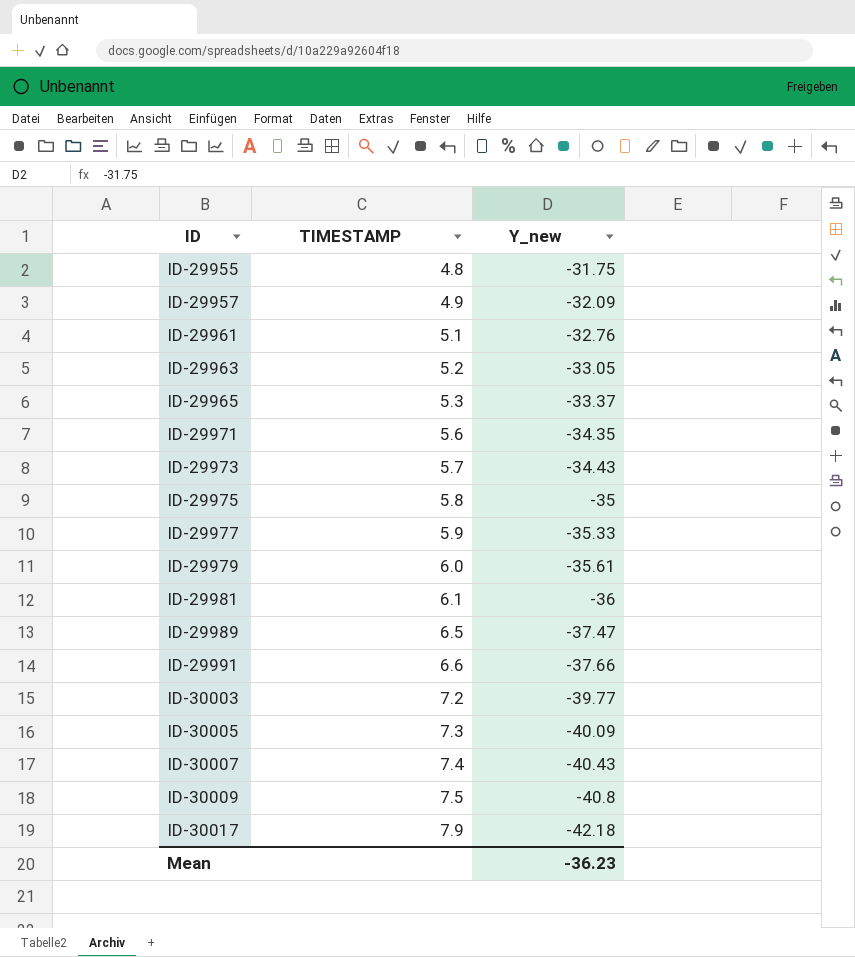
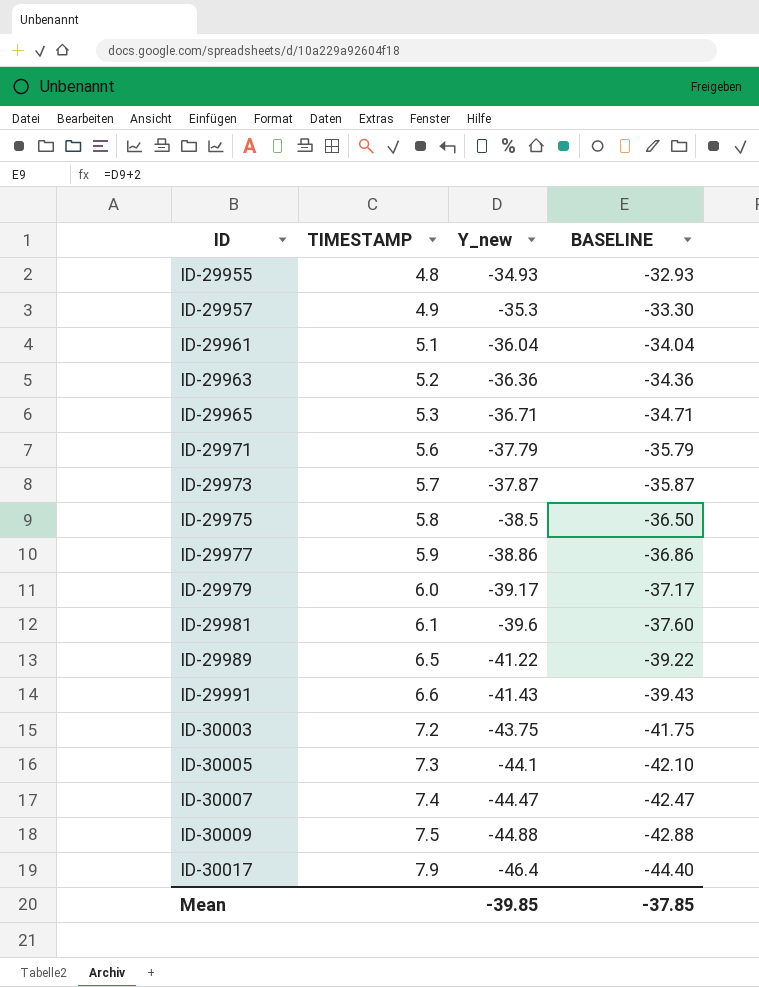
column BASELINE | formula: none -> [Y_new] + 2
ID-29955 | Y_new: -31.75 -> -34.93
ID-29957 | Y_new: -32.09 -> -35.3
ID-29961 | Y_new: -32.76 -> -36.04
ID-29963 | Y_new: -33.05 -> -36.36
ID-29965 | Y_new: -33.37 -> -36.71
ID-29971 | Y_new: -34.35 -> -37.79
ID-29973 | Y_new: -34.43 -> -37.87
ID-29975 | Y_new: -35 -> -38.5
ID-29977 | Y_new: -35.33 -> -38.86
ID-29979 | Y_new: -35.61 -> -39.17
ID-29981 | Y_new: -36 -> -39.6
ID-29989 | Y_new: -37.47 -> -41.22
ID-29991 | Y_new: -37.66 -> -41.43
ID-30003 | Y_new: -39.77 -> -43.75
ID-30005 | Y_new: -40.09 -> -44.1
ID-30007 | Y_new: -40.43 -> -44.47
ID-30009 | Y_new: -40.8 -> -44.88
ID-30017 | Y_new: -42.18 -> -46.4
Mean | Y_new: -36.23 -> -39.85

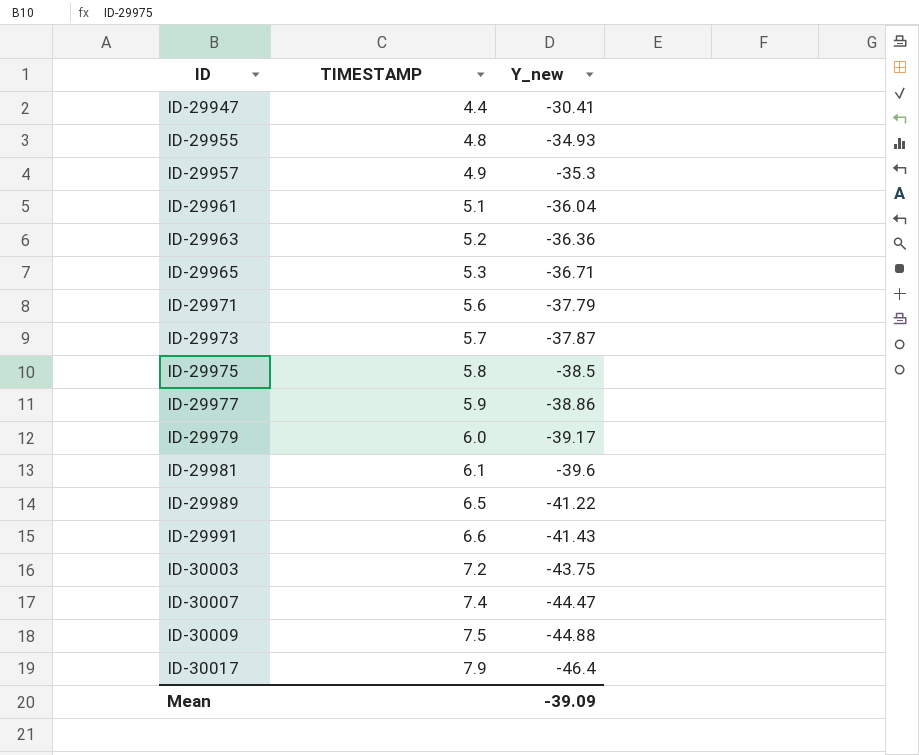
column BASELINE | formula: [Y_new] + 2 -> none
row ID-30005: 7.3 | -44.1 | -42.10 -> none
row ID-29947: none -> 4.4 | -30.41
Mean | Y_new: -39.85 -> -39.09

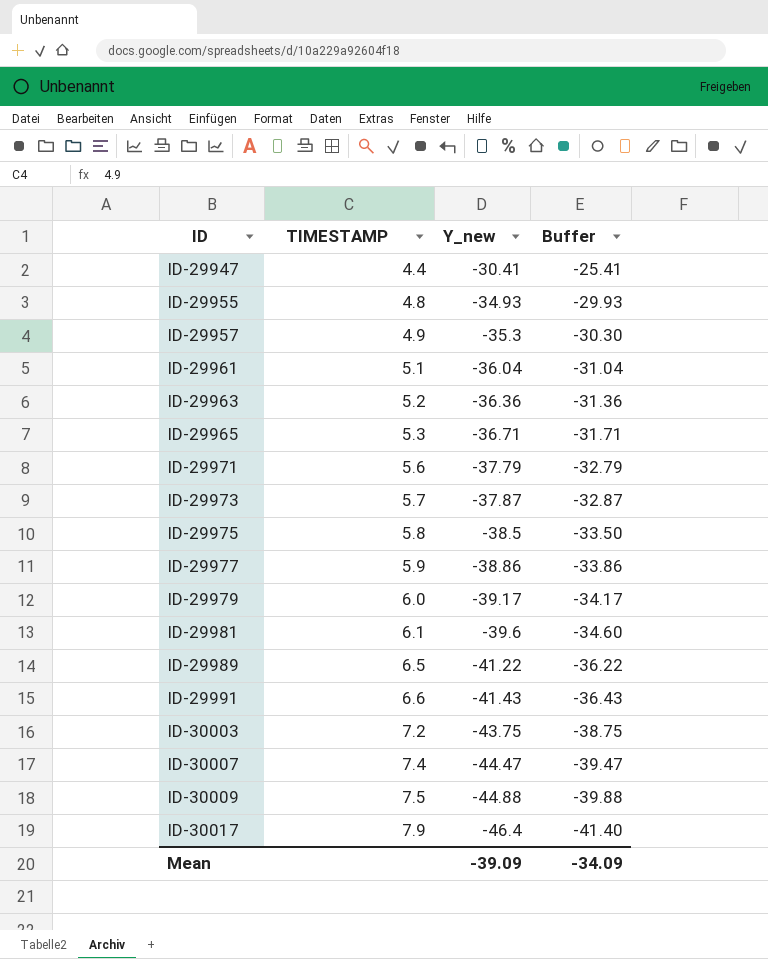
column Buffer | formula: none -> [Y_new] + 5

